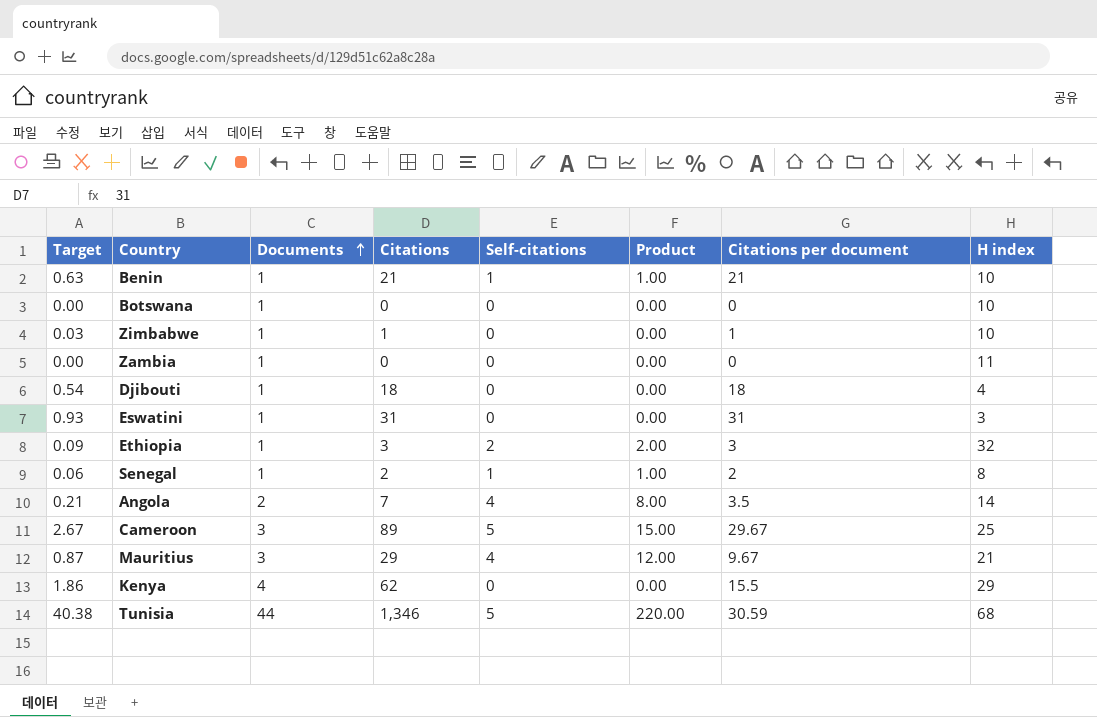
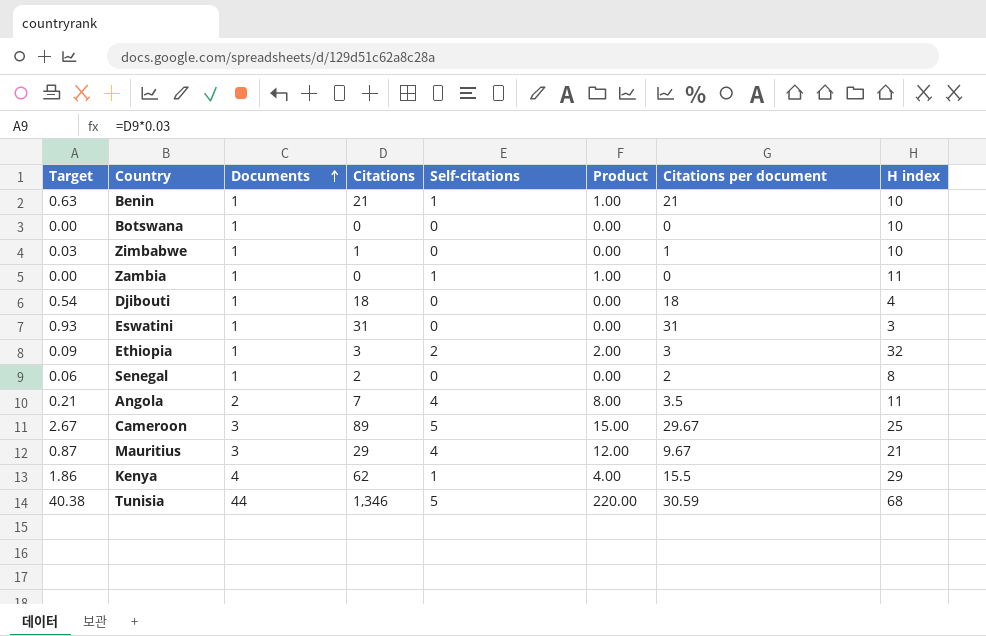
Zambia | Self-citations: 0 -> 1
Zambia | Product: 0.00 -> 1.00
Senegal | Self-citations: 1 -> 0
Senegal | Product: 1.00 -> 0.00
Angola | H index: 14 -> 11
Kenya | Self-citations: 0 -> 1
Kenya | Product: 0.00 -> 4.00

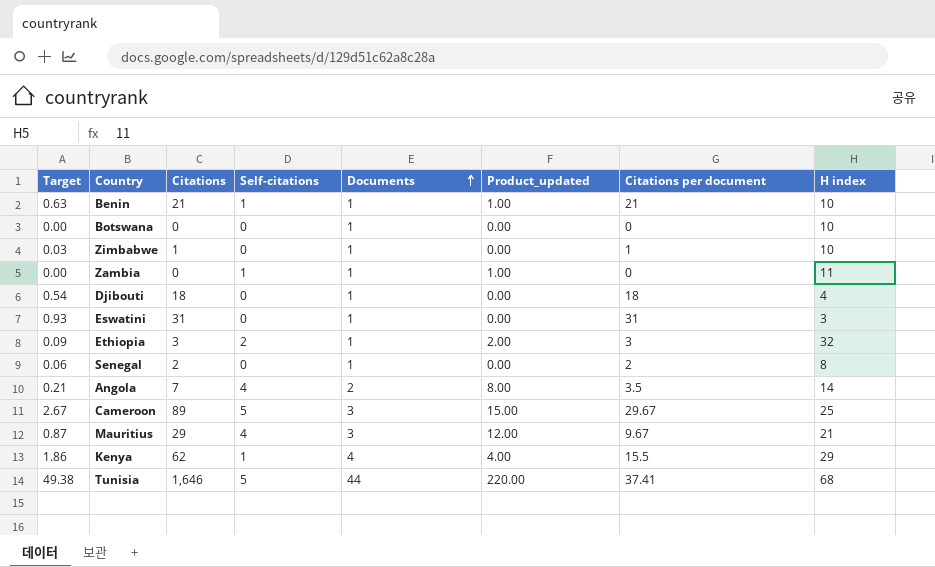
column Documents | position: 3 -> 5
column name: Product -> Product_updated
Angola | H index: 11 -> 14
Tunisia | Target: 40.38 -> 49.38
Tunisia | Citations: 1,346 -> 1,646
Tunisia | Citations per document: 30.59 -> 37.41

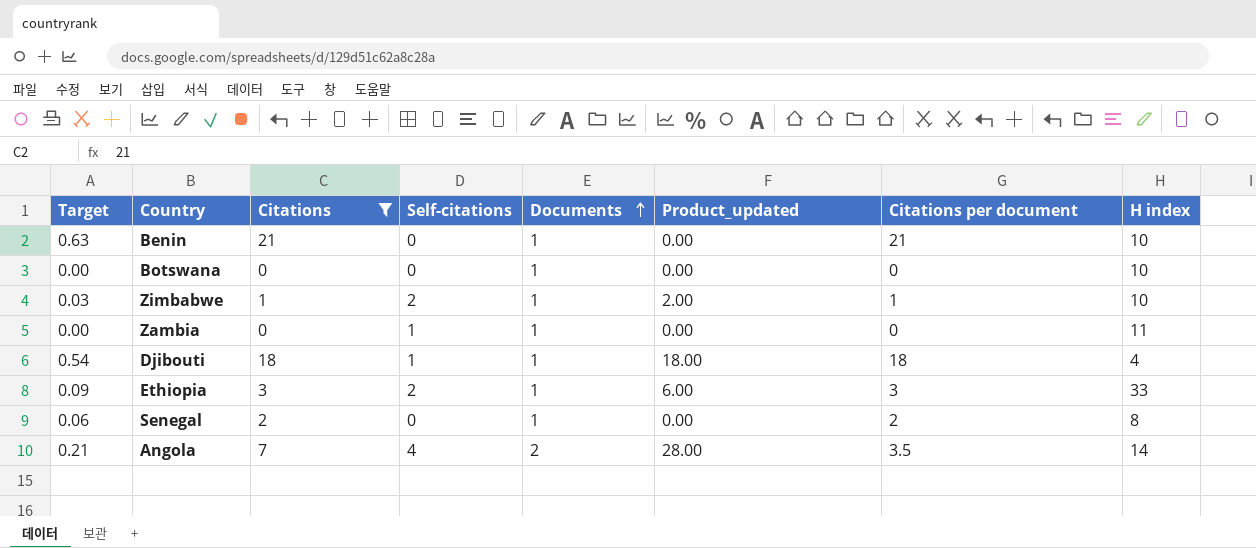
filter: none -> Citations <= 21
column Product_updated | formula: [Self-citations] * [Documents] -> [Citations] * [Self-citations]
Benin | Self-citations: 1 -> 0
Zimbabwe | Self-citations: 0 -> 2
Djibouti | Self-citations: 0 -> 1
Ethiopia | H index: 32 -> 33

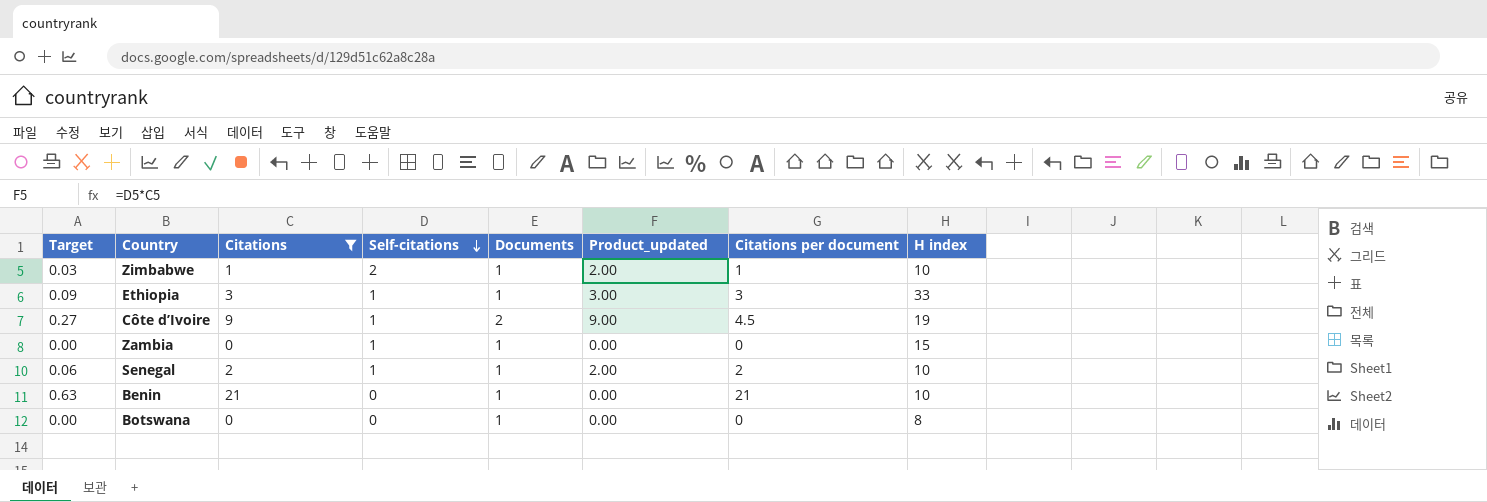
row order: Documents ascending -> Self-citations descending
row Djibouti: 0.54 | 18 | 1 | 1 | 18.00 | 18 | 4 -> none
row Angola: 0.21 | 7 | 4 | 2 | 28.00 | 3.5 | 14 -> none
Ethiopia | Self-citations: 2 -> 1
Ethiopia | Product_updated: 6.00 -> 3.00
row Côte d’Ivoire: none -> 0.27 | 9 | 1 | 2 | 9.00 | 4.5 | 19
Zambia | H index: 11 -> 15
Senegal | Self-citations: 0 -> 1
Senegal | Product_updated: 0.00 -> 2.00
Senegal | H index: 8 -> 10
Botswana | H index: 10 -> 8

